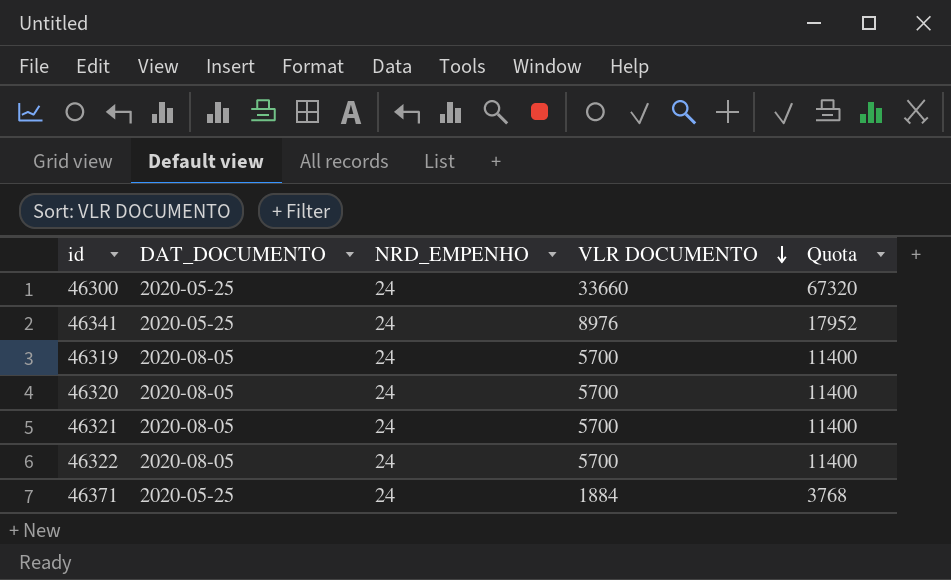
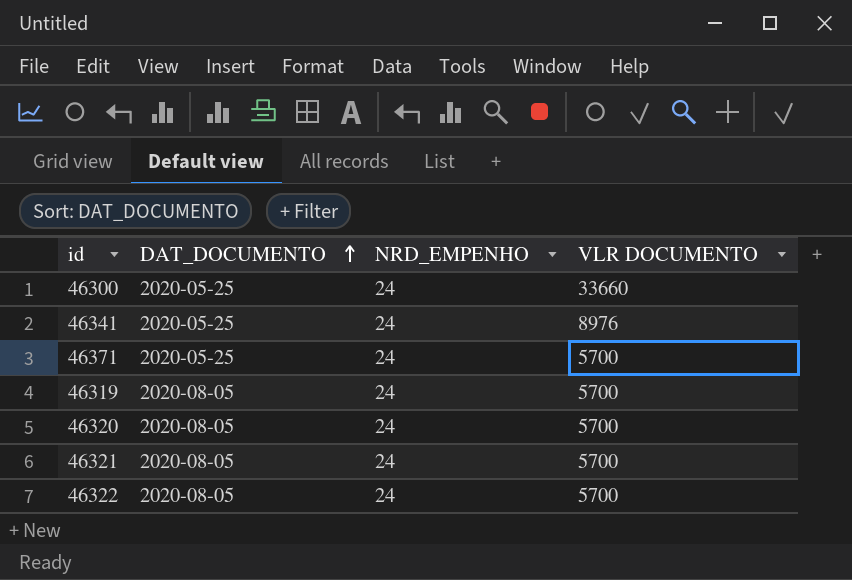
row order: VLR DOCUMENTO descending -> DAT_DOCUMENTO ascending
column Quota | formula: [VLR DOCUMENTO] * 2 -> none
46371 | VLR DOCUMENTO: 1884 -> 5700

